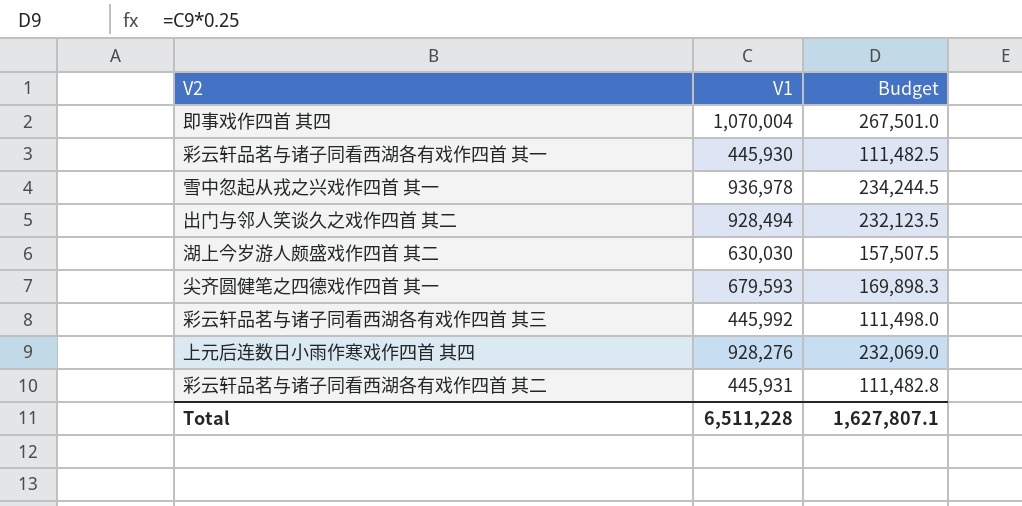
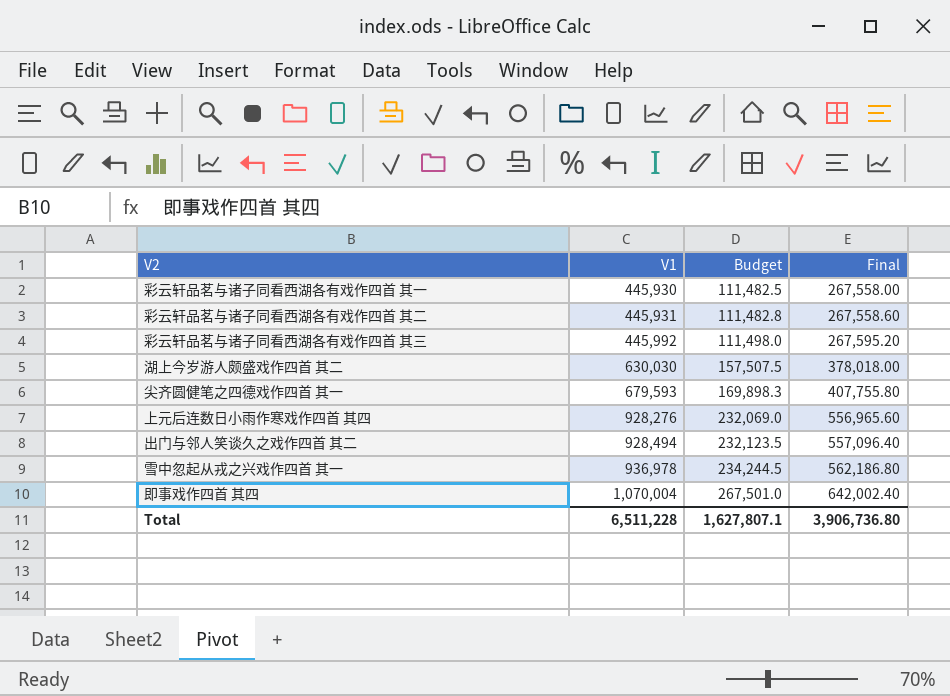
row order: none -> V1 ascending
column Final | formula: none -> [V1] * 0.6

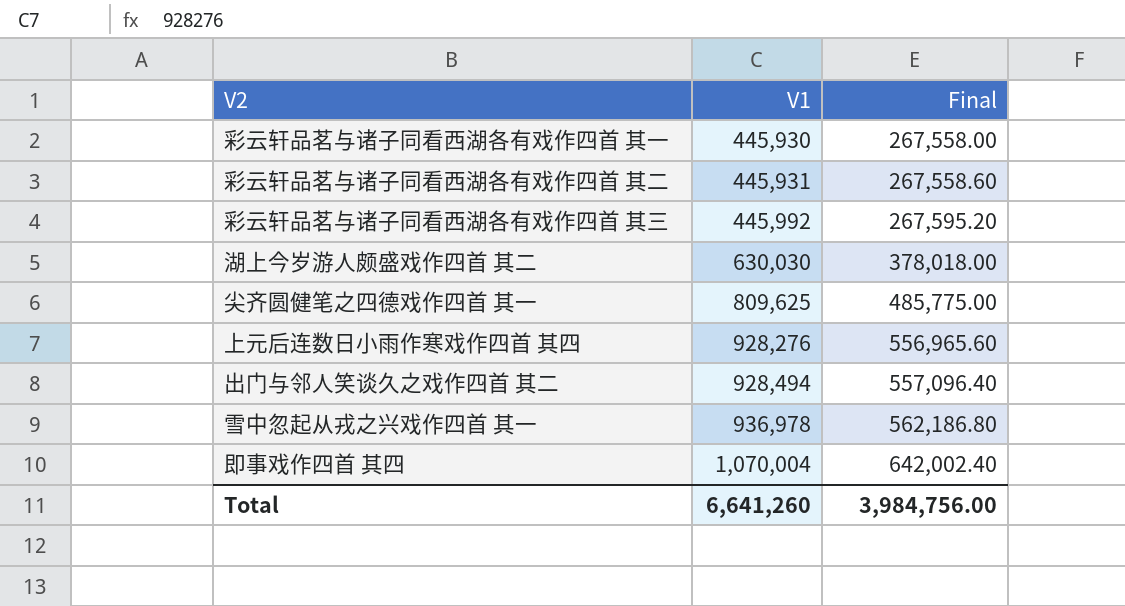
column Budget | formula: [V1] * 0.25 -> none
尖齐圆健笔之四德戏作四首 其一 | V1: 679,593 -> 809,625
尖齐圆健笔之四德戏作四首 其一 | Final: 407,755.80 -> 485,775.00
Total | V1: 6,511,228 -> 6,641,260
Total | Final: 3,906,736.80 -> 3,984,756.00

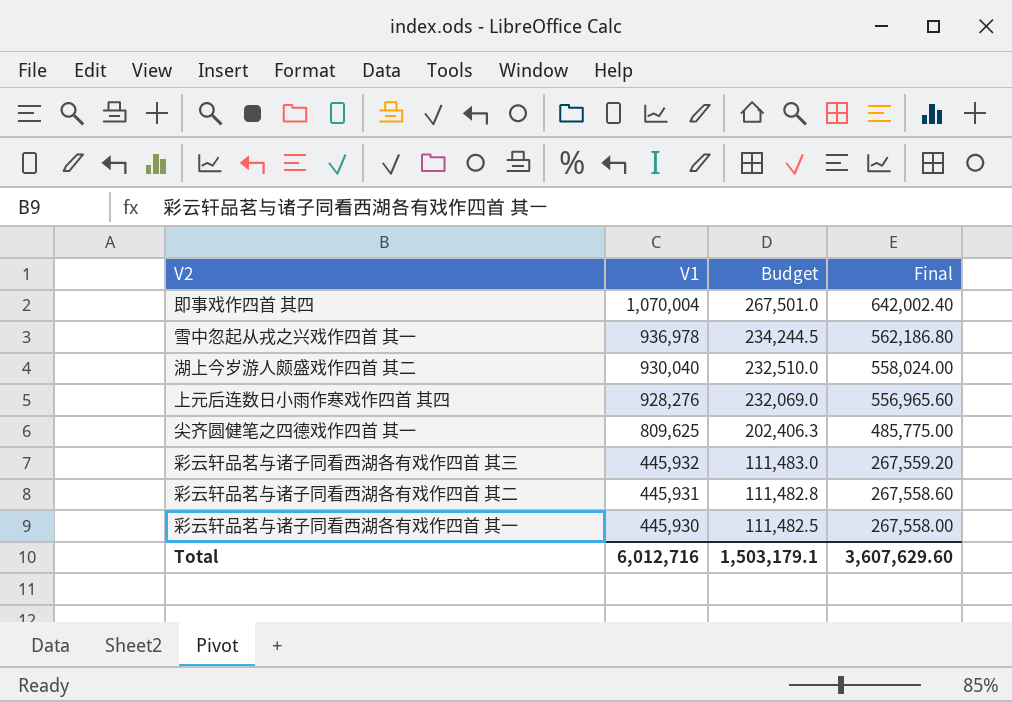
row order: V1 ascending -> V1 descending
column Budget | formula: none -> [V1] * 0.25
row 出门与邻人笑谈久之戏作四首 其二: 928,494 | 557,096.40 -> none
湖上今岁游人颇盛戏作四首 其二 | V1: 630,030 -> 930,040
湖上今岁游人颇盛戏作四首 其二 | Final: 378,018.00 -> 558,024.00
彩云轩品茗与诸子同看西湖各有戏作四首 其三 | V1: 445,992 -> 445,932
彩云轩品茗与诸子同看西湖各有戏作四首 其三 | Final: 267,595.20 -> 267,559.20
Total | V1: 6,641,260 -> 6,012,716
Total | Final: 3,984,756.00 -> 3,607,629.60

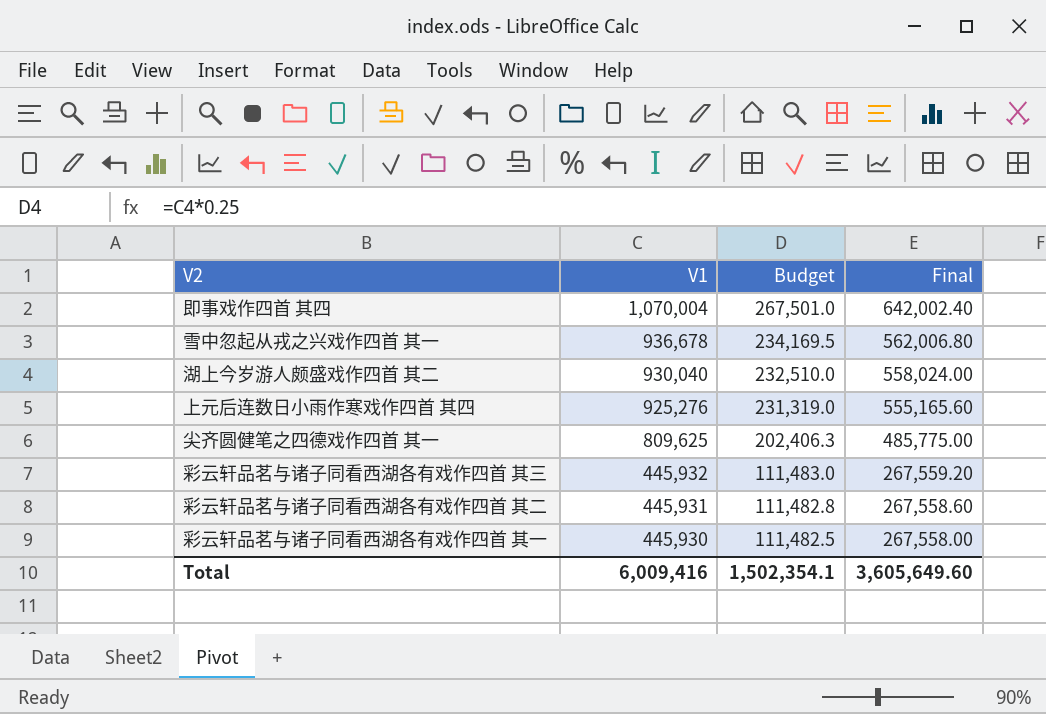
雪中忽起从戎之兴戏作四首 其一 | V1: 936,978 -> 936,678
雪中忽起从戎之兴戏作四首 其一 | Budget: 234,244.5 -> 234,169.5
雪中忽起从戎之兴戏作四首 其一 | Final: 562,186.80 -> 562,006.80
上元后连数日小雨作寒戏作四首 其四 | V1: 928,276 -> 925,276
上元后连数日小雨作寒戏作四首 其四 | Budget: 232,069.0 -> 231,319.0
上元后连数日小雨作寒戏作四首 其四 | Final: 556,965.60 -> 555,165.60
Total | V1: 6,012,716 -> 6,009,416
Total | Budget: 1,503,179.1 -> 1,502,354.1
Total | Final: 3,607,629.60 -> 3,605,649.60

